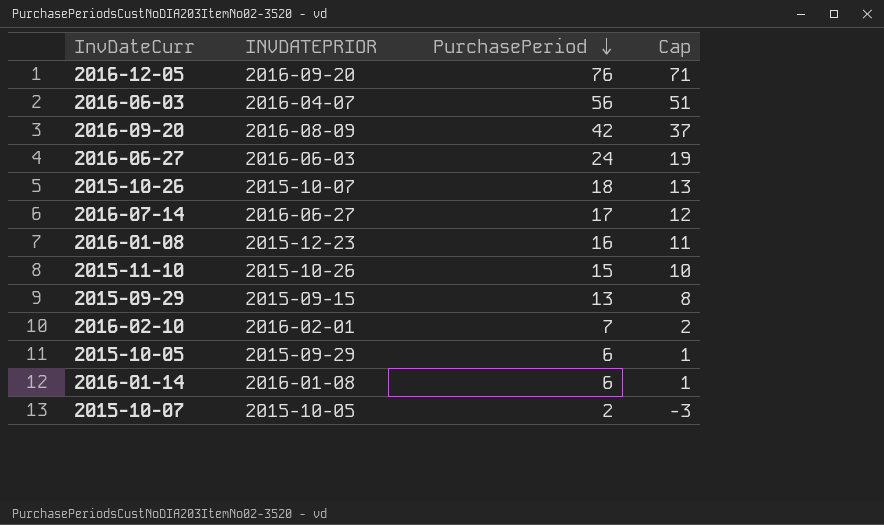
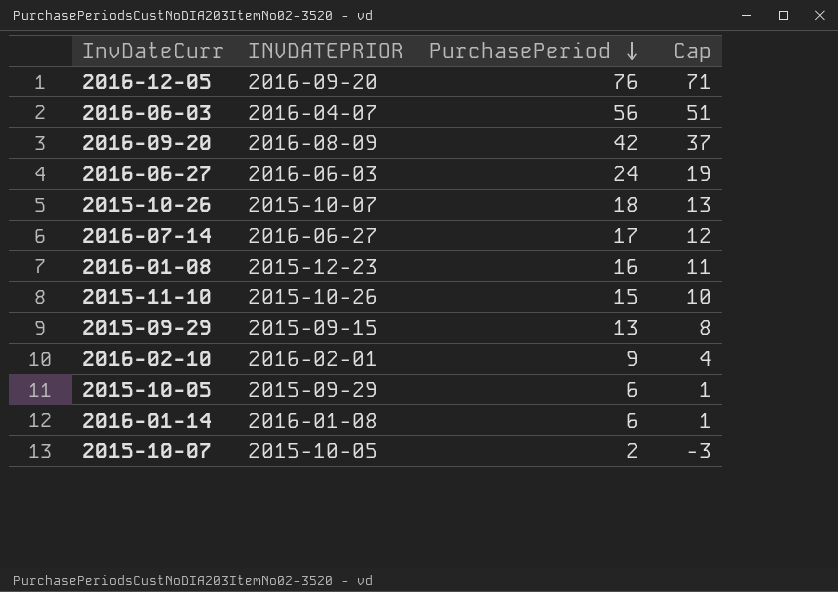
2016-02-10 | PurchasePeriod: 7 -> 9
2016-02-10 | Cap: 2 -> 4

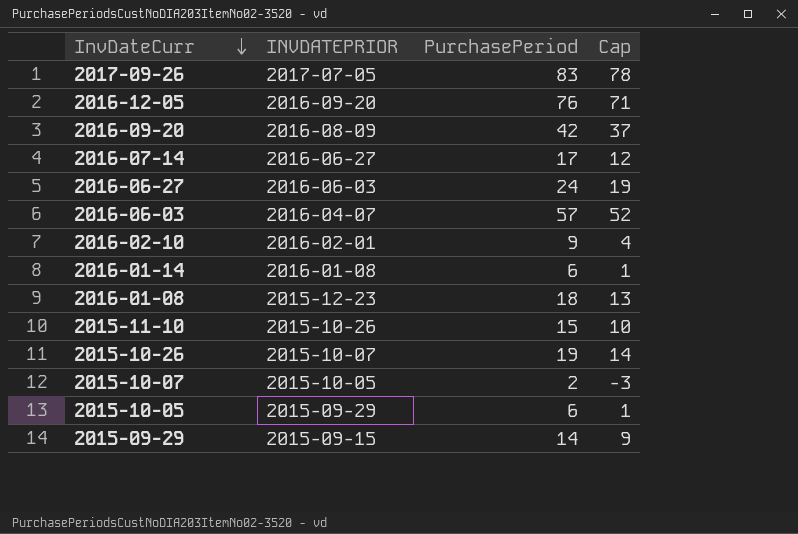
row order: PurchasePeriod descending -> InvDateCurr descending
row 2017-09-26: none -> 2017-07-05 | 83 | 78
2016-06-03 | PurchasePeriod: 56 -> 57
2016-06-03 | Cap: 51 -> 52
2016-01-08 | PurchasePeriod: 16 -> 18
2016-01-08 | Cap: 11 -> 13
2015-10-26 | PurchasePeriod: 18 -> 19
2015-10-26 | Cap: 13 -> 14
2015-09-29 | PurchasePeriod: 13 -> 14
2015-09-29 | Cap: 8 -> 9

